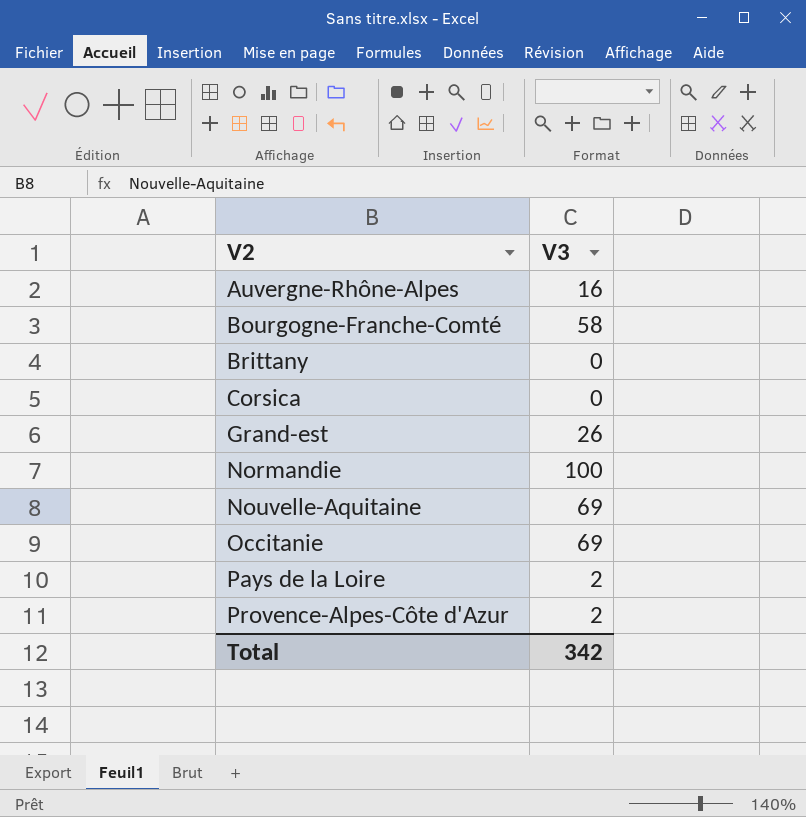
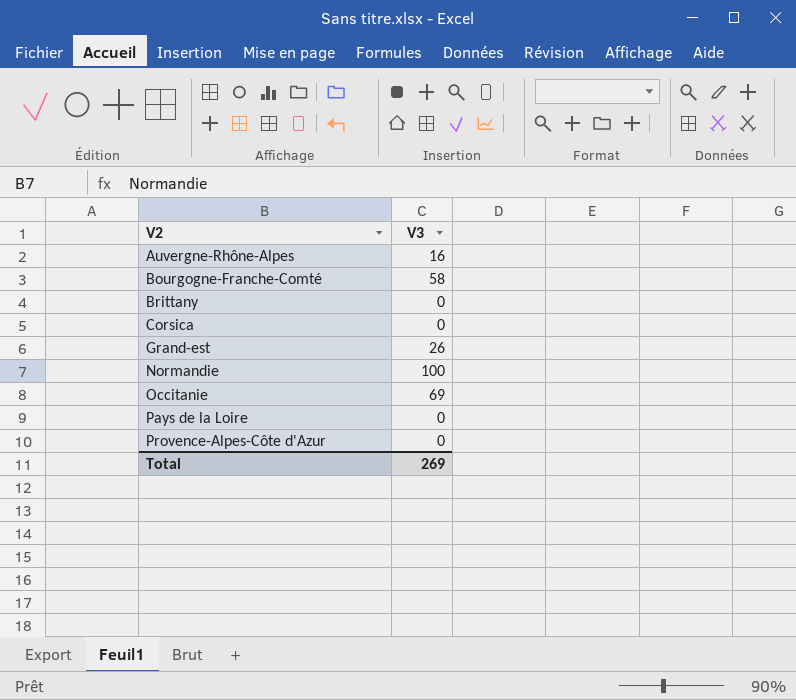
row Nouvelle-Aquitaine: 69 -> none
Pays de la Loire | V3: 2 -> 0
Provence-Alpes-Côte d'Azur | V3: 2 -> 0
Total | V3: 342 -> 269

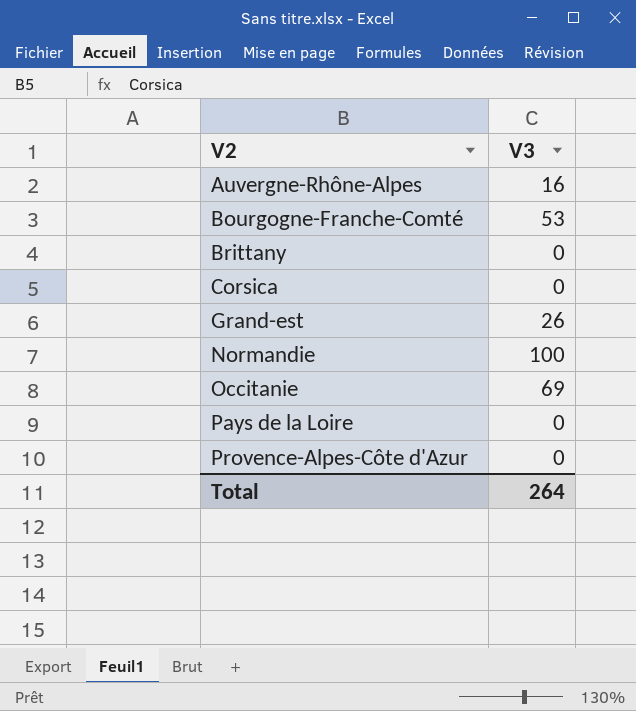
Bourgogne-Franche-Comté | V3: 58 -> 53
Total | V3: 269 -> 264

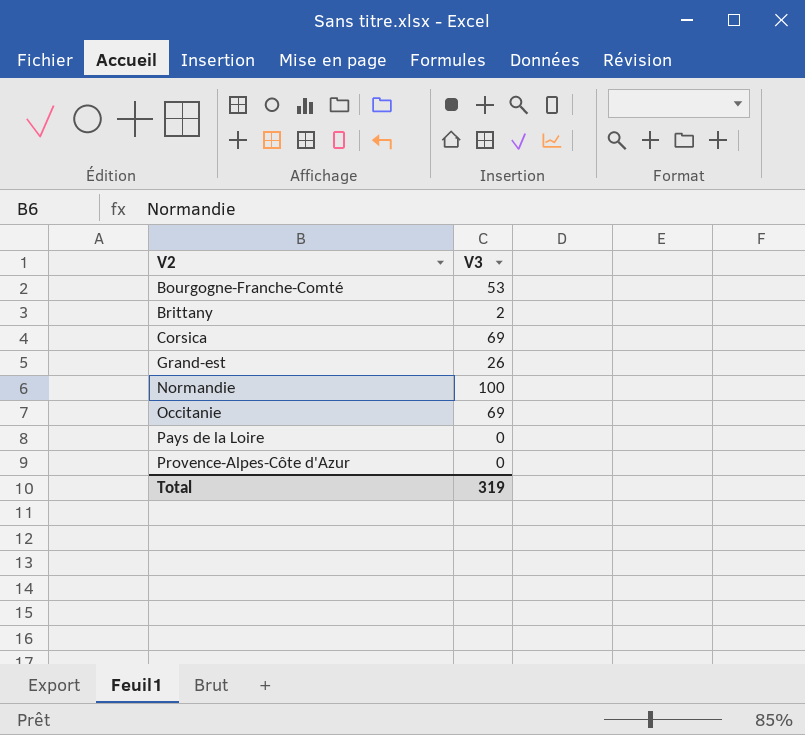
row Auvergne-Rhône-Alpes: 16 -> none
Brittany | V3: 0 -> 2
Corsica | V3: 0 -> 69
Total | V3: 264 -> 319

